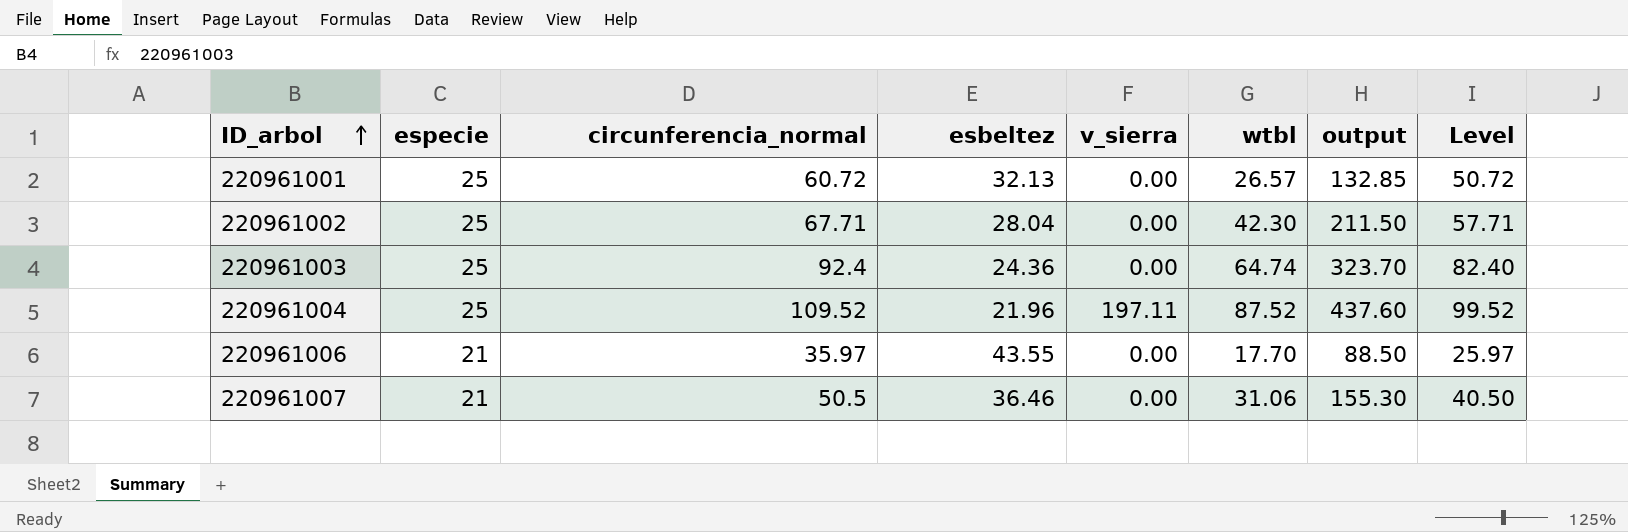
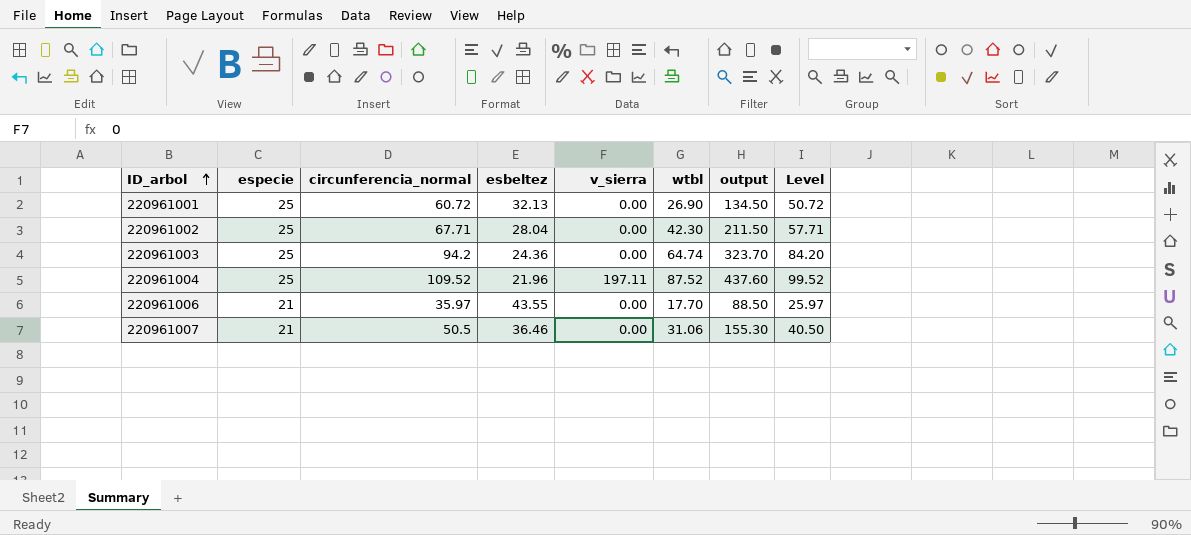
220961001 | wtbl: 26.57 -> 26.90
220961001 | output: 132.85 -> 134.50
220961003 | circunferencia_normal: 92.4 -> 94.2
220961003 | Level: 82.40 -> 84.20

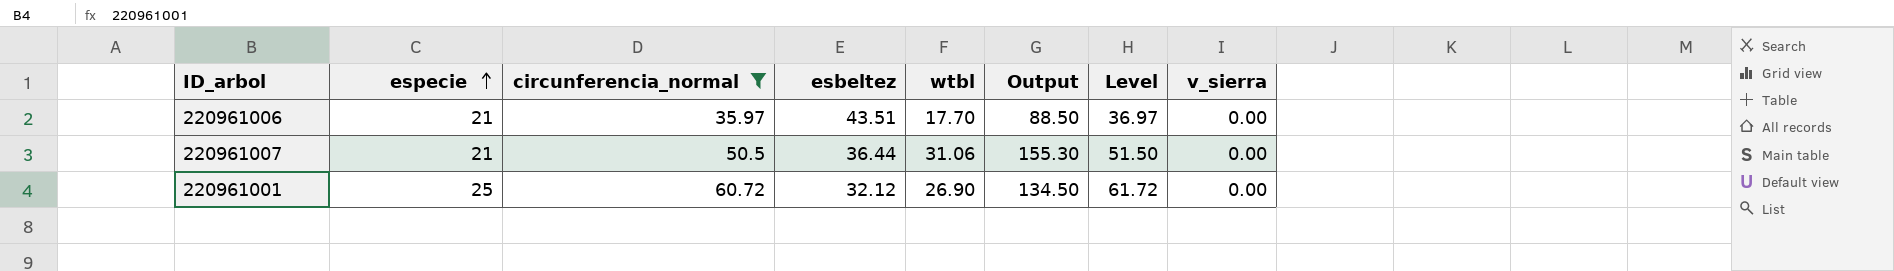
filter: none -> circunferencia_normal <= 60.72
row order: ID_arbol ascending -> especie ascending
column name: output -> Output
column Level | formula: [circunferencia_normal] - 10 -> [circunferencia_normal] + 1
column v_sierra | position: 5 -> 8
220961006 | esbeltez: 43.55 -> 43.51
220961007 | esbeltez: 36.46 -> 36.44
220961001 | esbeltez: 32.13 -> 32.12

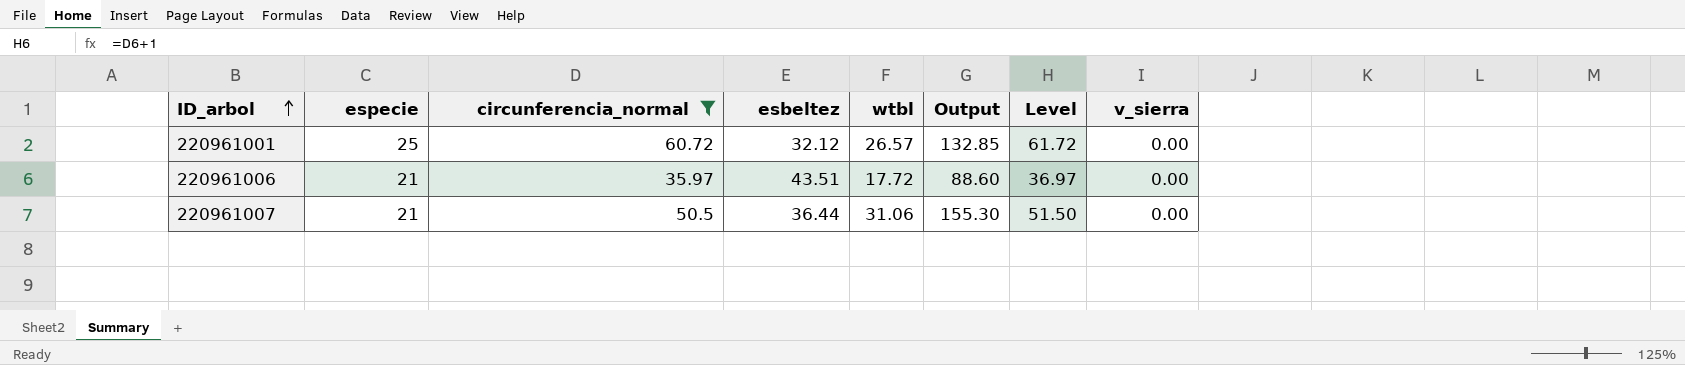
row order: especie ascending -> ID_arbol ascending
220961001 | wtbl: 26.90 -> 26.57
220961001 | Output: 134.50 -> 132.85
220961006 | wtbl: 17.70 -> 17.72
220961006 | Output: 88.50 -> 88.60

